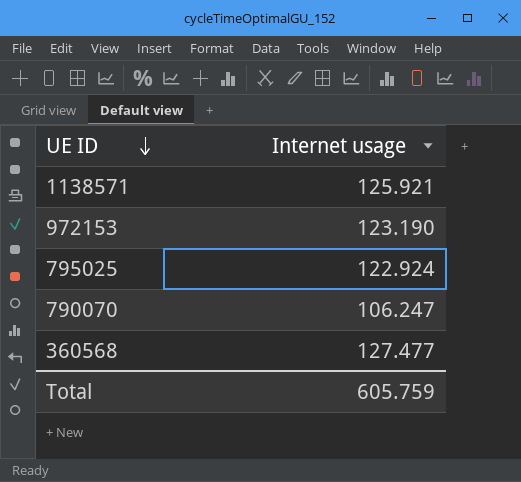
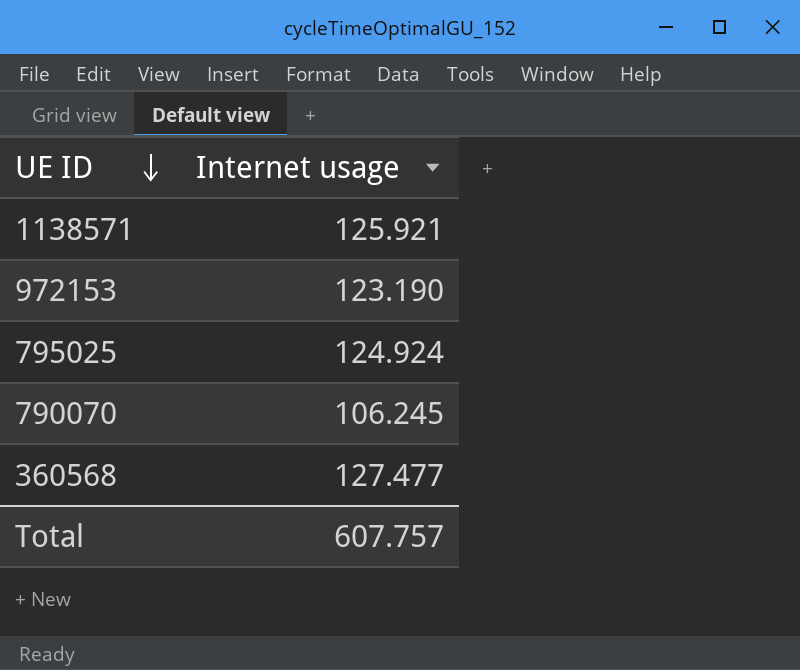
795025 | Internet usage: 122.924 -> 124.924
790070 | Internet usage: 106.247 -> 106.245
Total | Internet usage: 605.759 -> 607.757

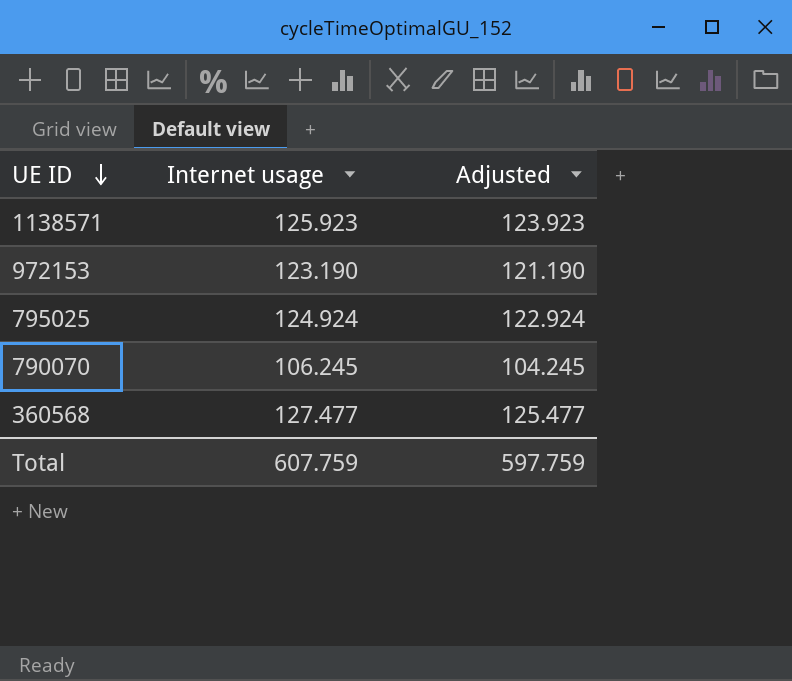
column Adjusted | formula: none -> [Internet usage] - 2
1138571 | Internet usage: 125.921 -> 125.923
Total | Internet usage: 607.757 -> 607.759

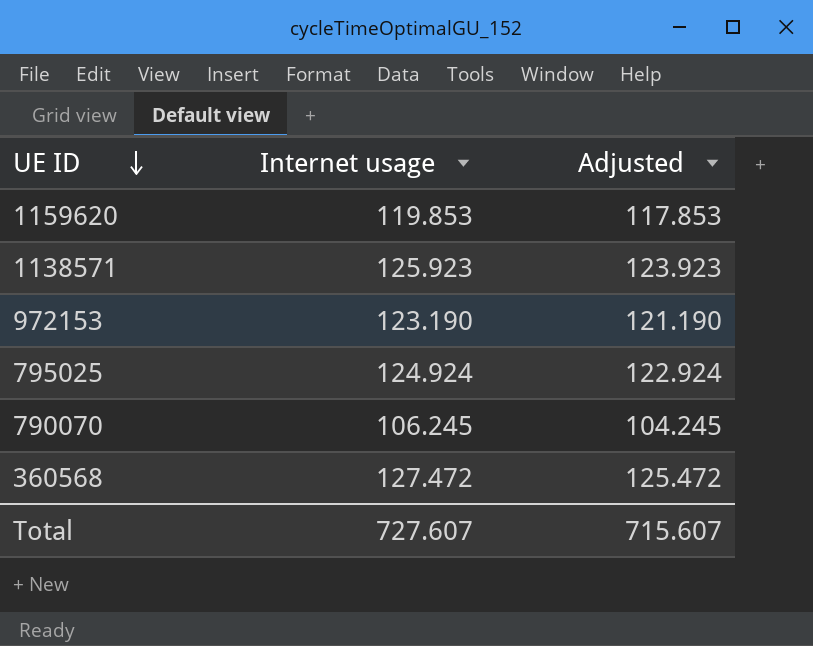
row 1159620: none -> 119.853 | 117.853
360568 | Internet usage: 127.477 -> 127.472
360568 | Adjusted: 125.477 -> 125.472
Total | Internet usage: 607.759 -> 727.607
Total | Adjusted: 597.759 -> 715.607

